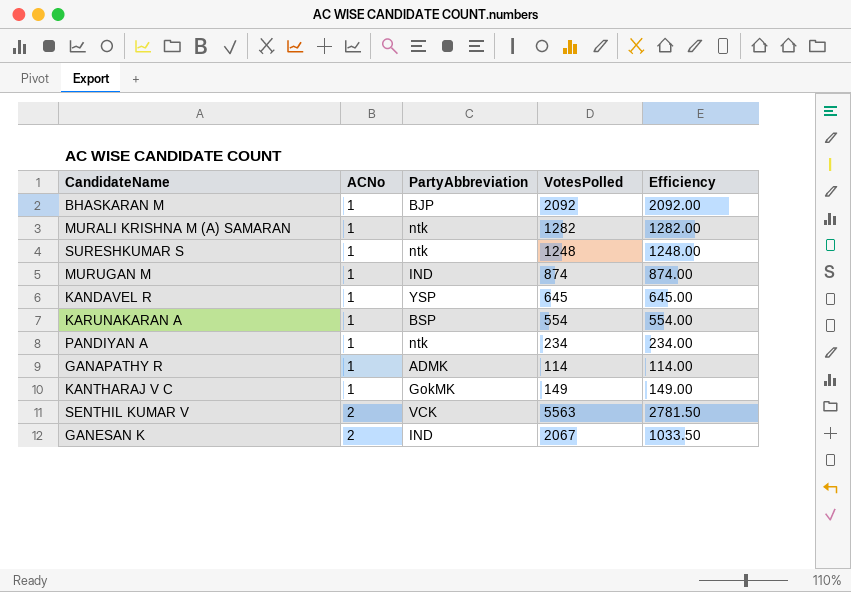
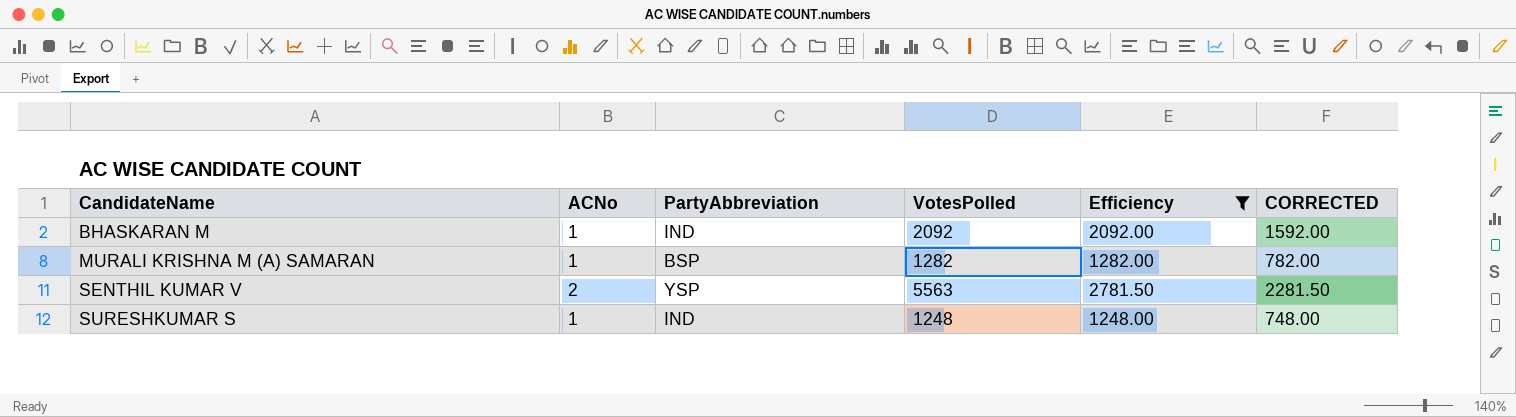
filter: none -> Efficiency >= 1248.00
row order: ACNo ascending -> CandidateName ascending
column CORRECTED | formula: none -> [Efficiency] - 500
BHASKARAN M | PartyAbbreviation: BJP -> IND
MURALI KRISHNA M (A) SAMARAN | PartyAbbreviation: ntk -> BSP
SENTHIL KUMAR V | PartyAbbreviation: VCK -> YSP
SURESHKUMAR S | PartyAbbreviation: ntk -> IND

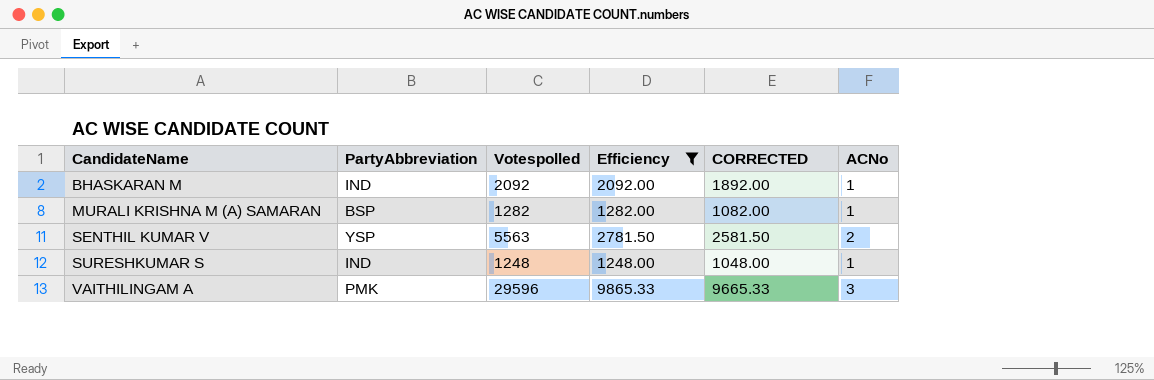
column name: VotesPolled -> Votespolled
column CORRECTED | formula: [Efficiency] - 500 -> [Efficiency] - 200
column ACNo | position: 2 -> 6
row VAITHILINGAM A: none -> PMK | 29596 | 9865.33 | 9665.33 | 3

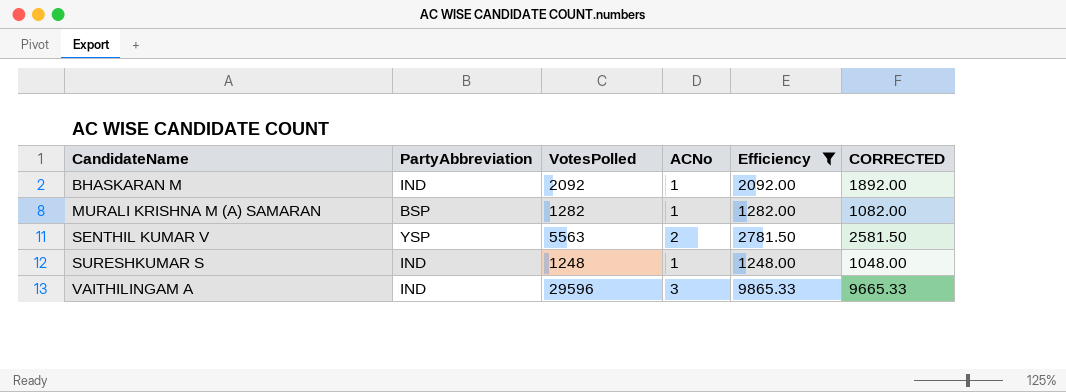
column name: Votespolled -> VotesPolled
column ACNo | position: 6 -> 4
VAITHILINGAM A | PartyAbbreviation: PMK -> IND

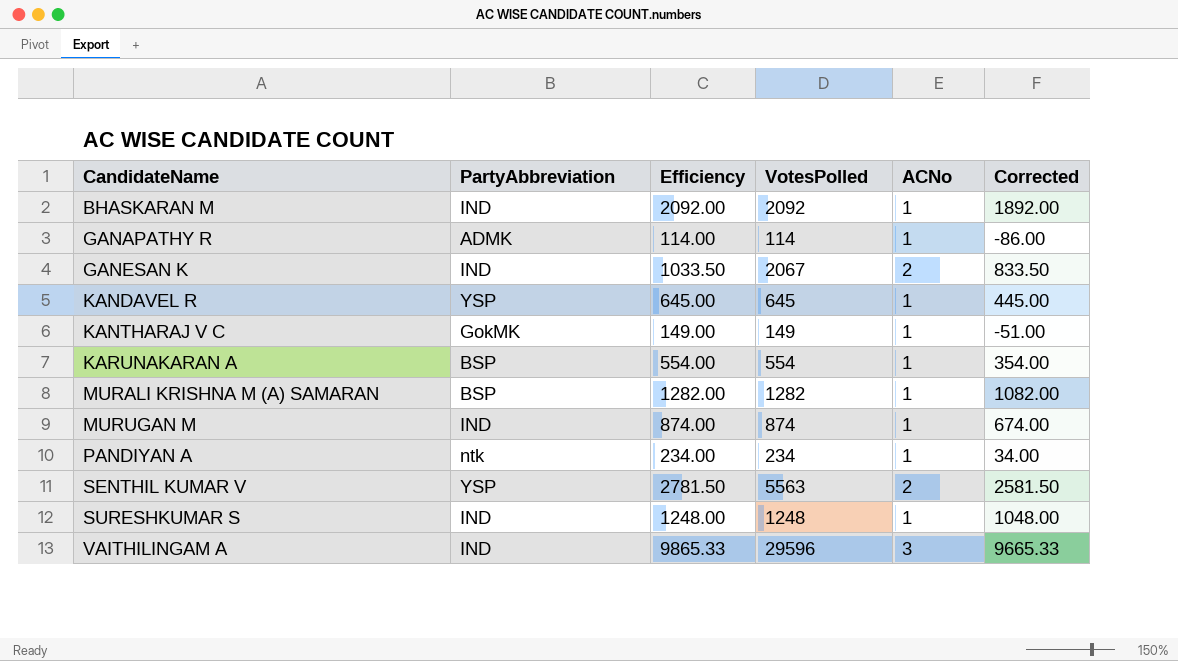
filter: Efficiency >= 1248.00 -> none
column Efficiency | position: 5 -> 3
column name: CORRECTED -> Corrected

